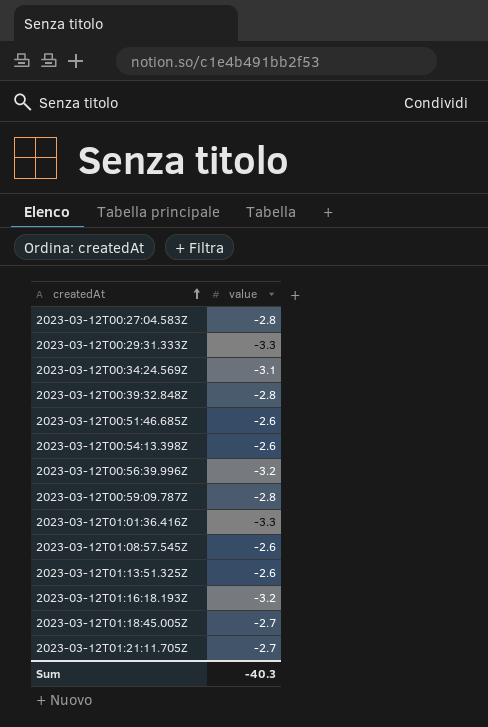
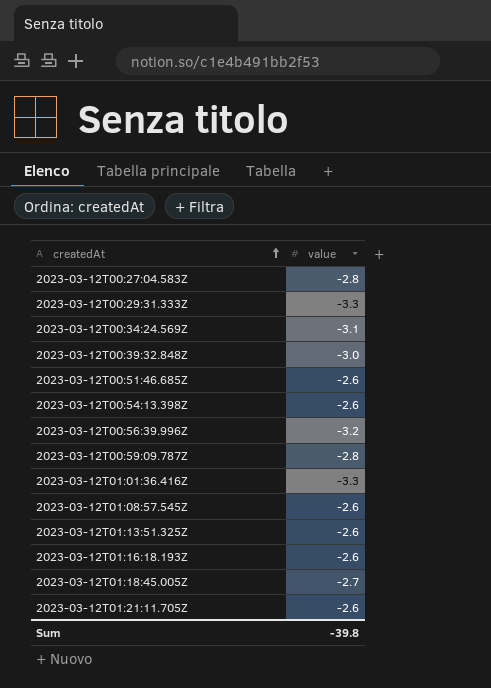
2023-03-12T00:39:32.848Z | value: -2.8 -> -3.0
2023-03-12T01:16:18.193Z | value: -3.2 -> -2.6
2023-03-12T01:21:11.705Z | value: -2.7 -> -2.6
Sum | value: -40.3 -> -39.8

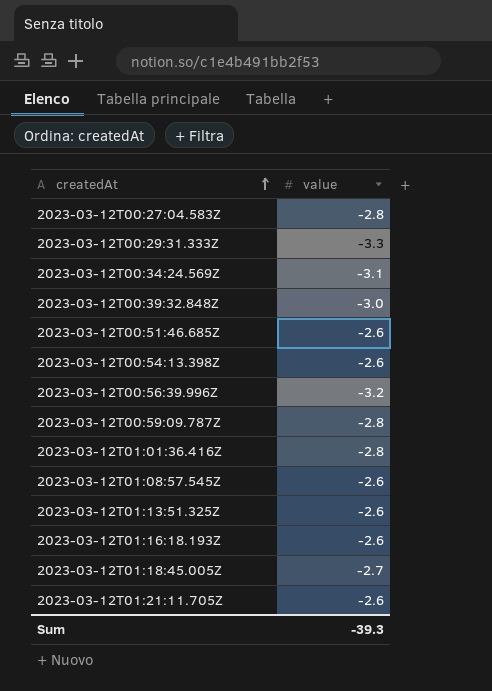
2023-03-12T01:01:36.416Z | value: -3.3 -> -2.8
Sum | value: -39.8 -> -39.3

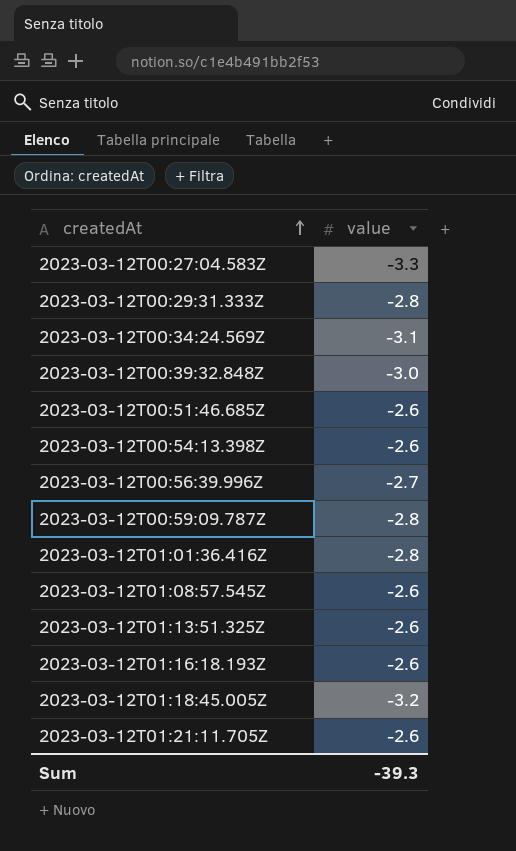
2023-03-12T00:27:04.583Z | value: -2.8 -> -3.3
2023-03-12T00:29:31.333Z | value: -3.3 -> -2.8
2023-03-12T00:56:39.996Z | value: -3.2 -> -2.7
2023-03-12T01:18:45.005Z | value: -2.7 -> -3.2

